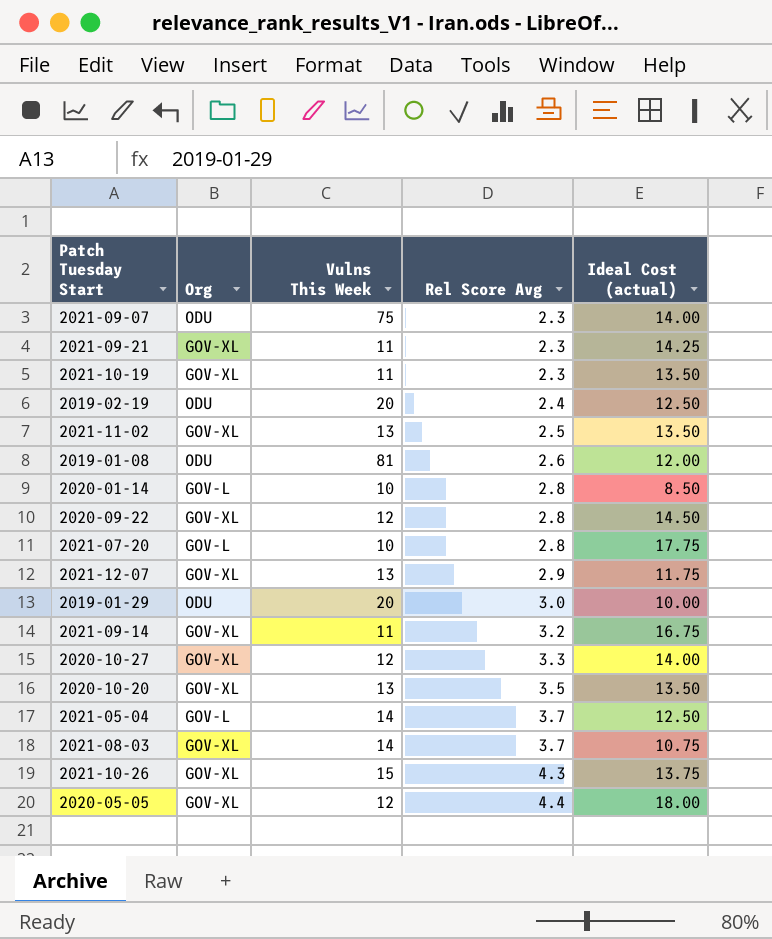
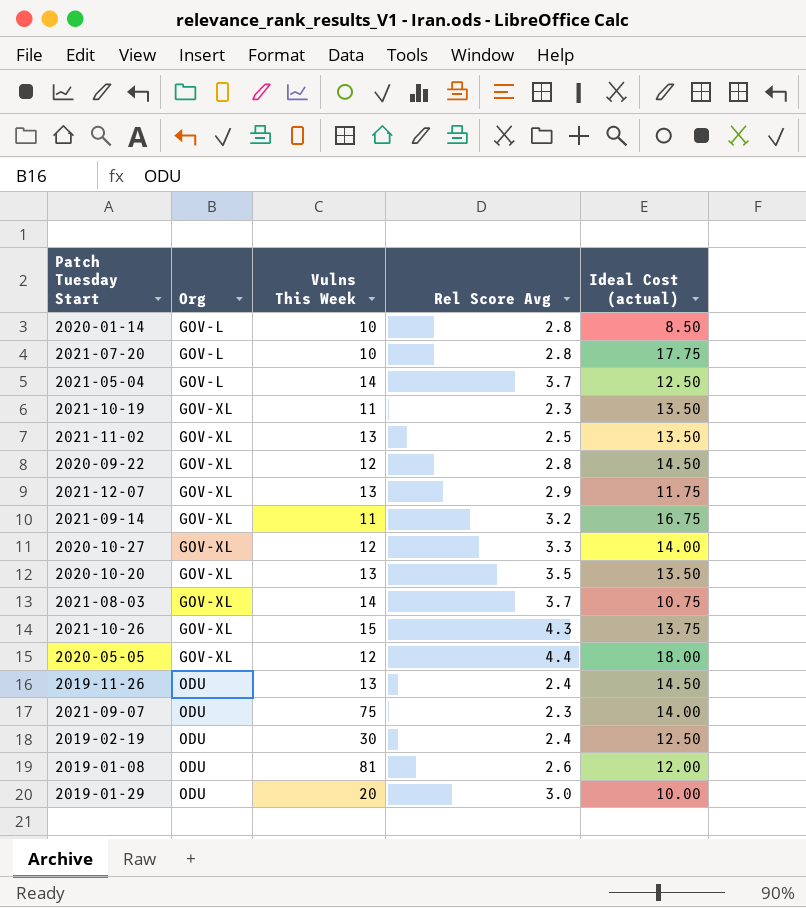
row order: Rel Score Avg ascending -> Org ascending
row 2021-09-21: GOV-XL | 11 | 2.3 | 14.25 -> none
row 2019-11-26: none -> ODU | 13 | 2.4 | 14.50
2019-02-19 | Vulns This Week: 20 -> 30

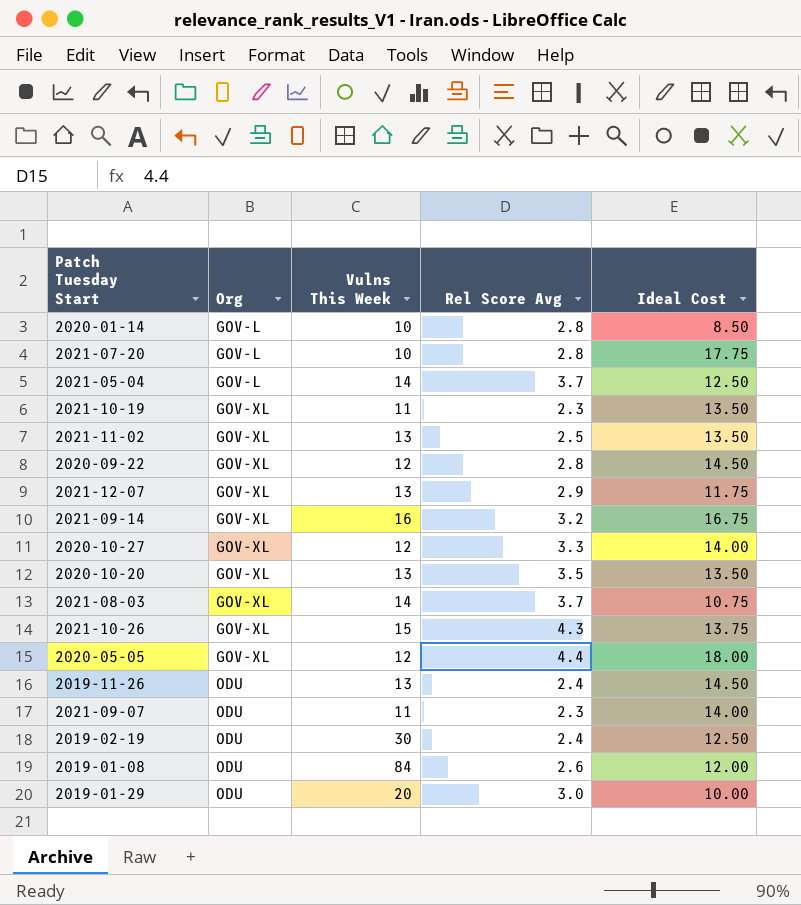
column name: Ideal Cost (actual) -> Ideal Cost
2021-09-14 | Vulns This Week: 11 -> 16
2021-09-07 | Vulns This Week: 75 -> 11
2019-01-08 | Vulns This Week: 81 -> 84

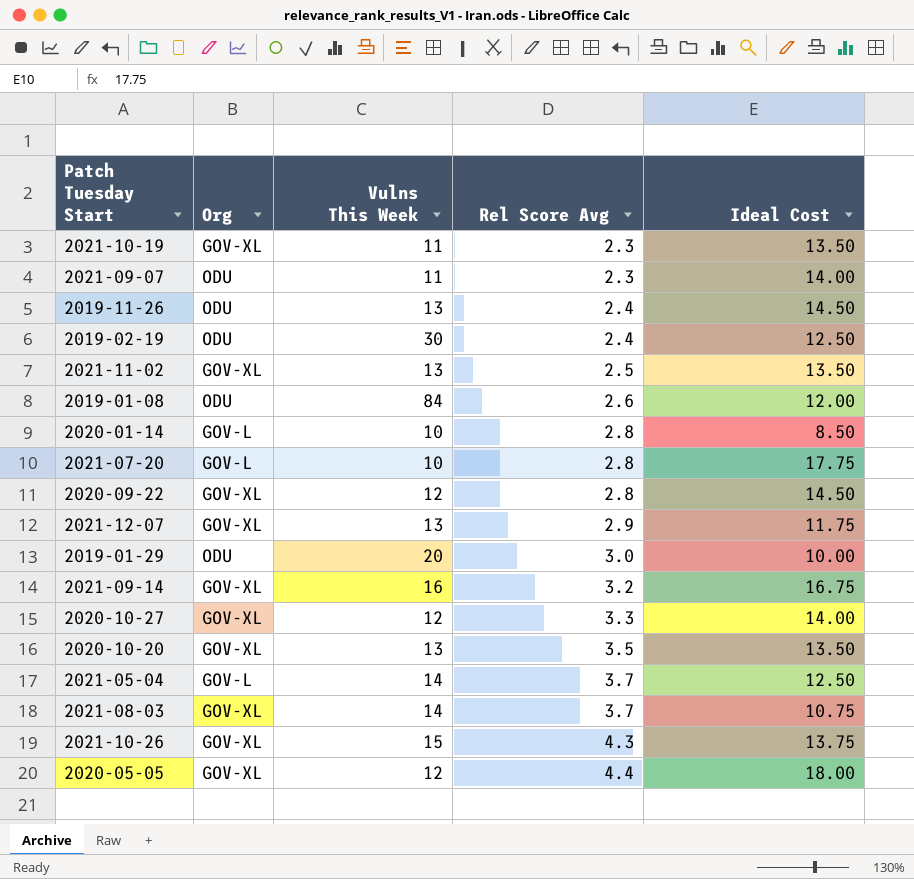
row order: Org ascending -> Rel Score Avg ascending

